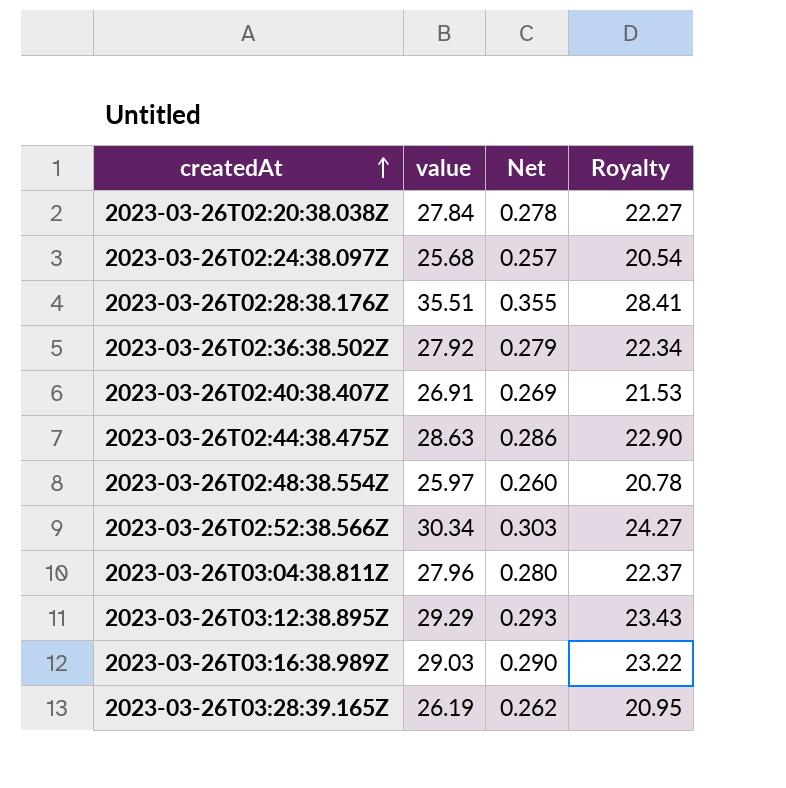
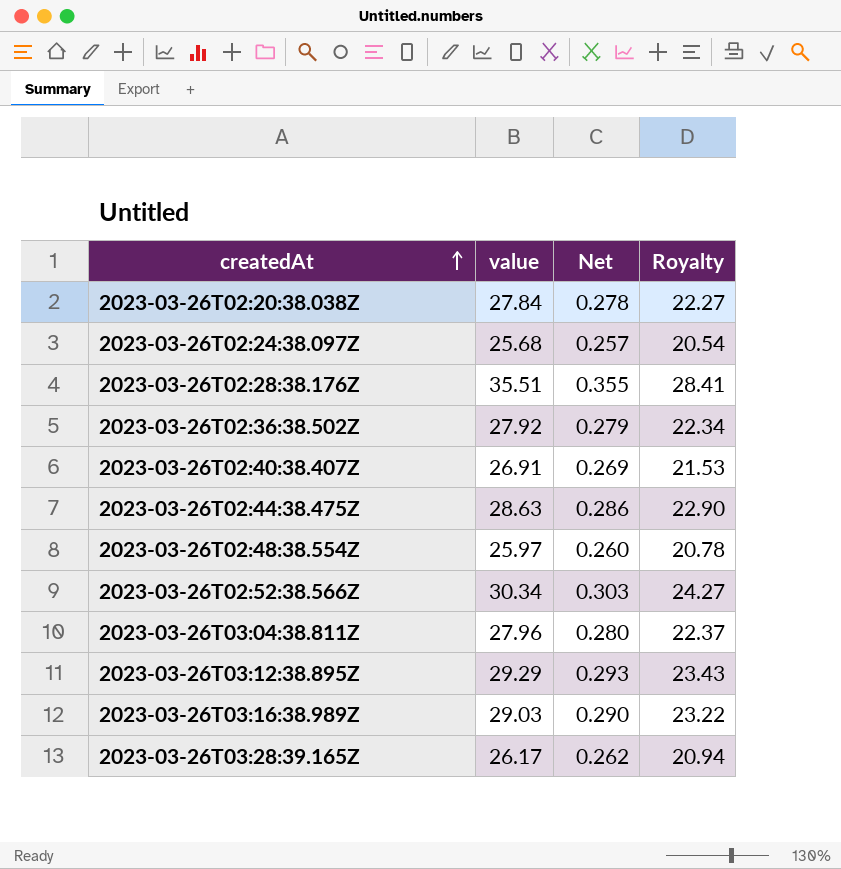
2023-03-26T03:28:39.165Z | value: 26.19 -> 26.17
2023-03-26T03:28:39.165Z | Royalty: 20.95 -> 20.94

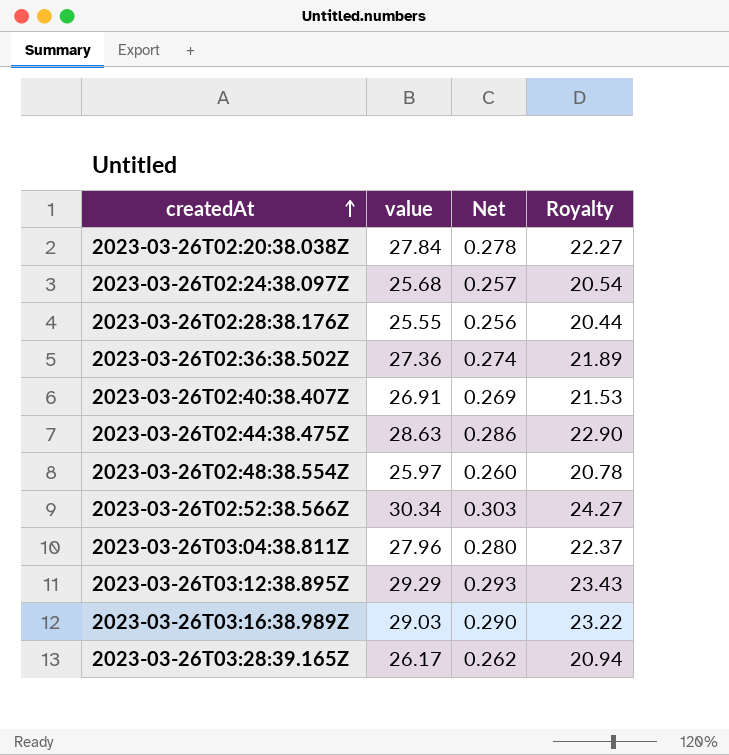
2023-03-26T02:28:38.176Z | value: 35.51 -> 25.55
2023-03-26T02:28:38.176Z | Net: 0.355 -> 0.256
2023-03-26T02:28:38.176Z | Royalty: 28.41 -> 20.44
2023-03-26T02:36:38.502Z | value: 27.92 -> 27.36
2023-03-26T02:36:38.502Z | Net: 0.279 -> 0.274
2023-03-26T02:36:38.502Z | Royalty: 22.34 -> 21.89

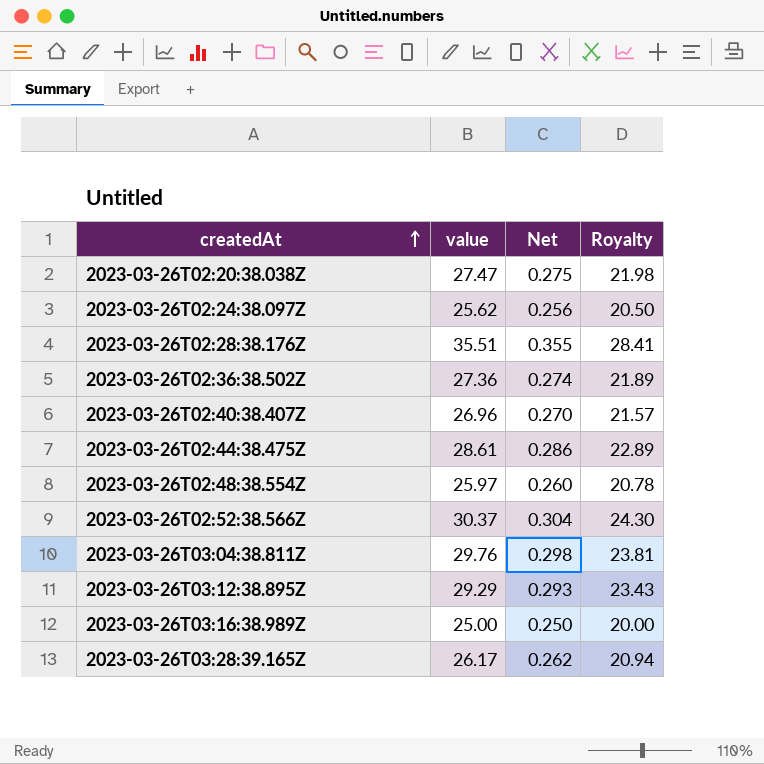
2023-03-26T02:20:38.038Z | value: 27.84 -> 27.47
2023-03-26T02:20:38.038Z | Net: 0.278 -> 0.275
2023-03-26T02:20:38.038Z | Royalty: 22.27 -> 21.98
2023-03-26T02:24:38.097Z | value: 25.68 -> 25.62
2023-03-26T02:24:38.097Z | Net: 0.257 -> 0.256
2023-03-26T02:24:38.097Z | Royalty: 20.54 -> 20.50
2023-03-26T02:28:38.176Z | value: 25.55 -> 35.51
2023-03-26T02:28:38.176Z | Net: 0.256 -> 0.355
2023-03-26T02:28:38.176Z | Royalty: 20.44 -> 28.41
2023-03-26T02:40:38.407Z | value: 26.91 -> 26.96
2023-03-26T02:40:38.407Z | Net: 0.269 -> 0.270
2023-03-26T02:40:38.407Z | Royalty: 21.53 -> 21.57
2023-03-26T02:44:38.475Z | value: 28.63 -> 28.61
2023-03-26T02:44:38.475Z | Royalty: 22.90 -> 22.89
2023-03-26T02:52:38.566Z | value: 30.34 -> 30.37
2023-03-26T02:52:38.566Z | Net: 0.303 -> 0.304
2023-03-26T02:52:38.566Z | Royalty: 24.27 -> 24.30
2023-03-26T03:04:38.811Z | value: 27.96 -> 29.76
2023-03-26T03:04:38.811Z | Net: 0.280 -> 0.298
2023-03-26T03:04:38.811Z | Royalty: 22.37 -> 23.81
2023-03-26T03:16:38.989Z | value: 29.03 -> 25.00
2023-03-26T03:16:38.989Z | Net: 0.290 -> 0.250
2023-03-26T03:16:38.989Z | Royalty: 23.22 -> 20.00

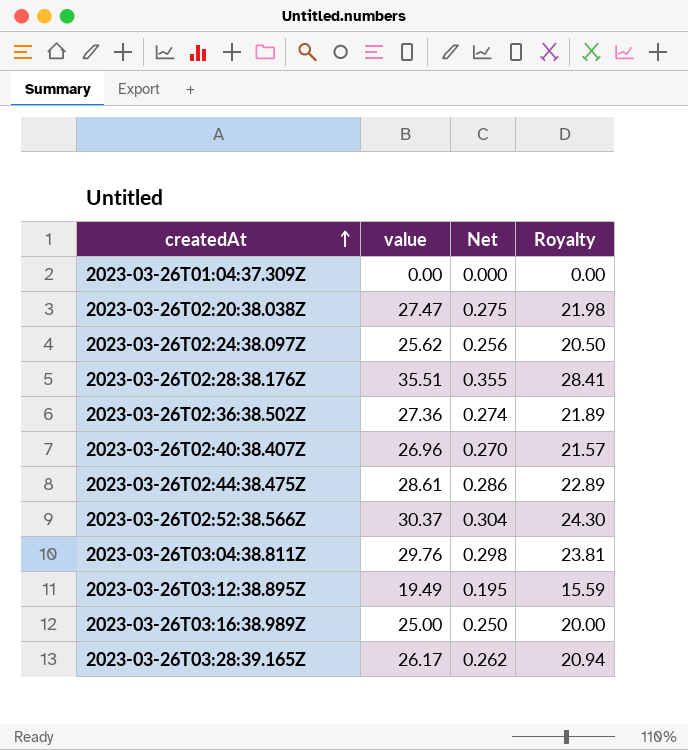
row 2023-03-26T02:48:38.554Z: 25.97 | 0.260 | 20.78 -> none
row 2023-03-26T01:04:37.309Z: none -> 0.00 | 0.000 | 0.00
2023-03-26T03:12:38.895Z | value: 29.29 -> 19.49
2023-03-26T03:12:38.895Z | Net: 0.293 -> 0.195
2023-03-26T03:12:38.895Z | Royalty: 23.43 -> 15.59

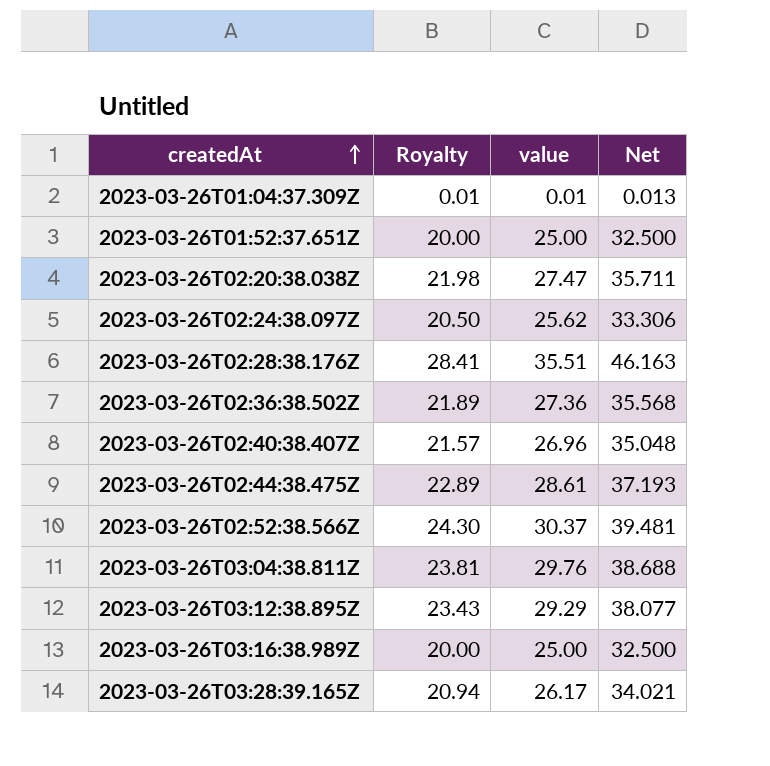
column Royalty | position: 4 -> 2
column Net | formula: [value] * 0.01 -> [value] * 1.3
2023-03-26T01:04:37.309Z | Royalty: 0.00 -> 0.01
2023-03-26T01:04:37.309Z | value: 0.00 -> 0.01
row 2023-03-26T01:52:37.651Z: none -> 20.00 | 25.00 | 32.500
2023-03-26T03:12:38.895Z | Royalty: 15.59 -> 23.43
2023-03-26T03:12:38.895Z | value: 19.49 -> 29.29

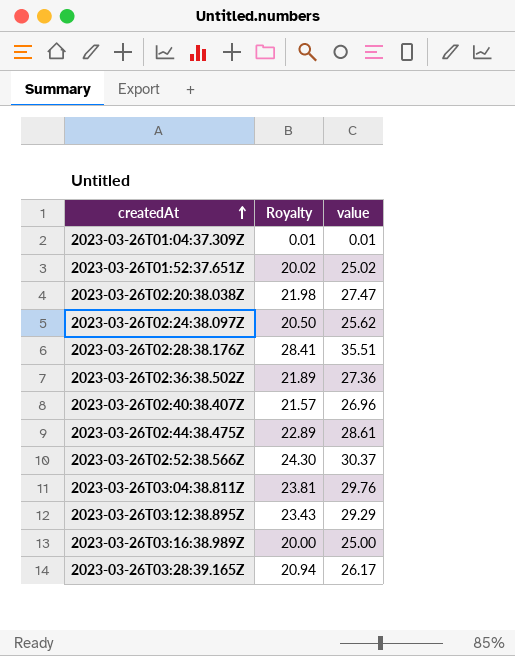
column Net | formula: [value] * 1.3 -> none
2023-03-26T01:52:37.651Z | Royalty: 20.00 -> 20.02
2023-03-26T01:52:37.651Z | value: 25.00 -> 25.02

